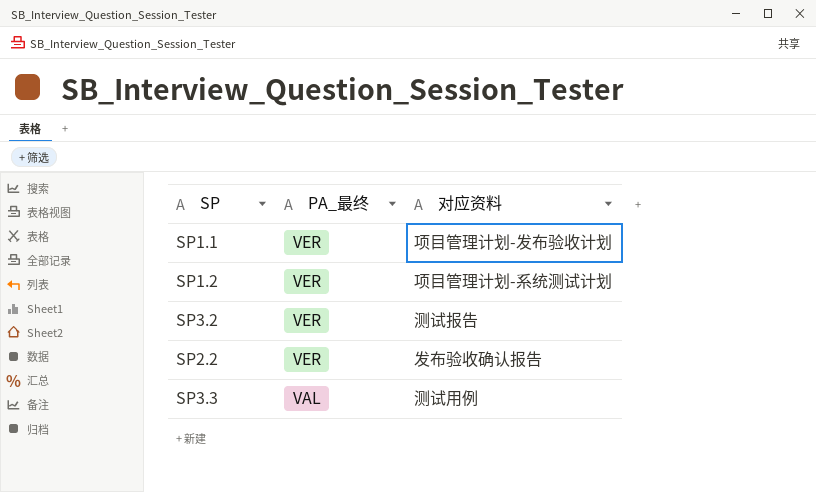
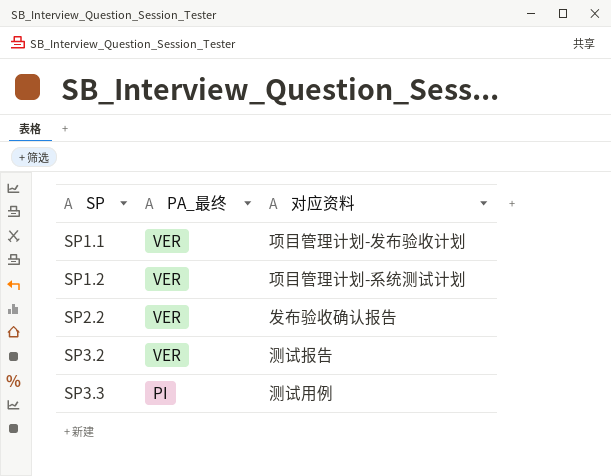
row order: PA_最终 descending -> SP ascending
SP3.3 | PA_最终: VAL -> PI

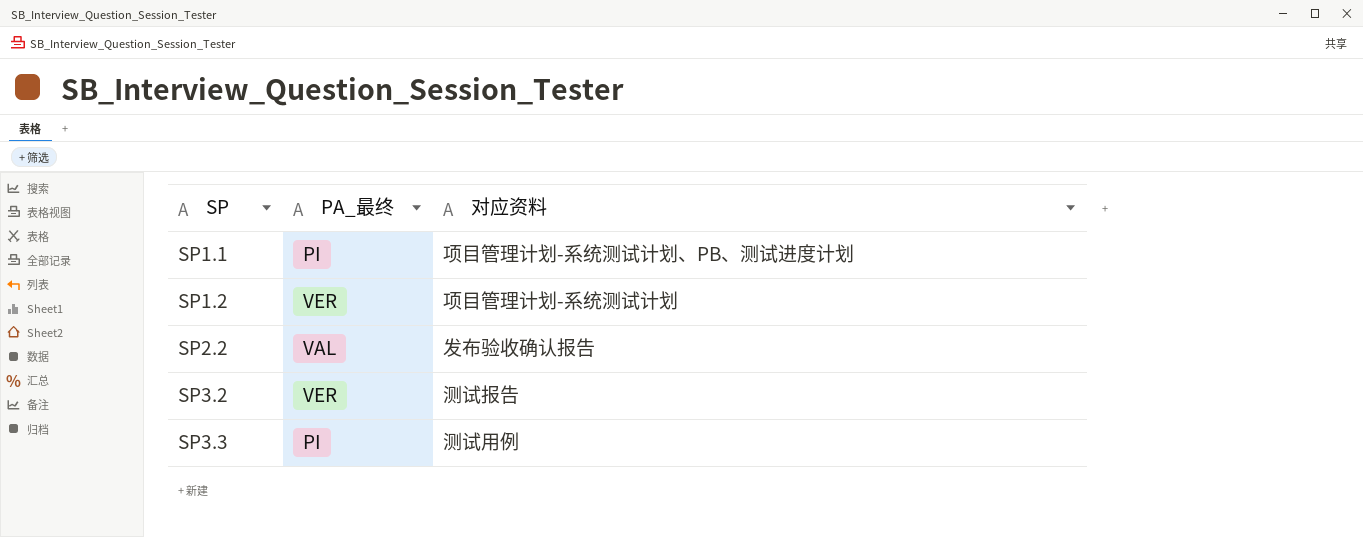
SP1.1 | PA_最终: VER -> PI
SP1.1 | 对应资料: 项目管理计划-发布验收计划 -> 项目管理计划-系统测试计划、PB、测试进度计划
SP2.2 | PA_最终: VER -> VAL

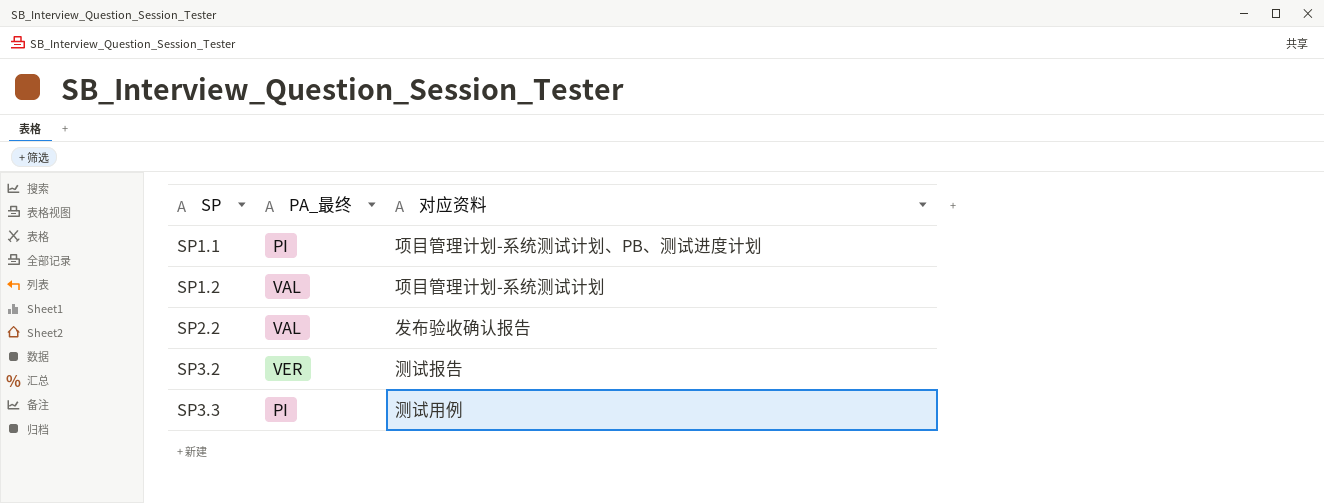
SP1.2 | PA_最终: VER -> VAL

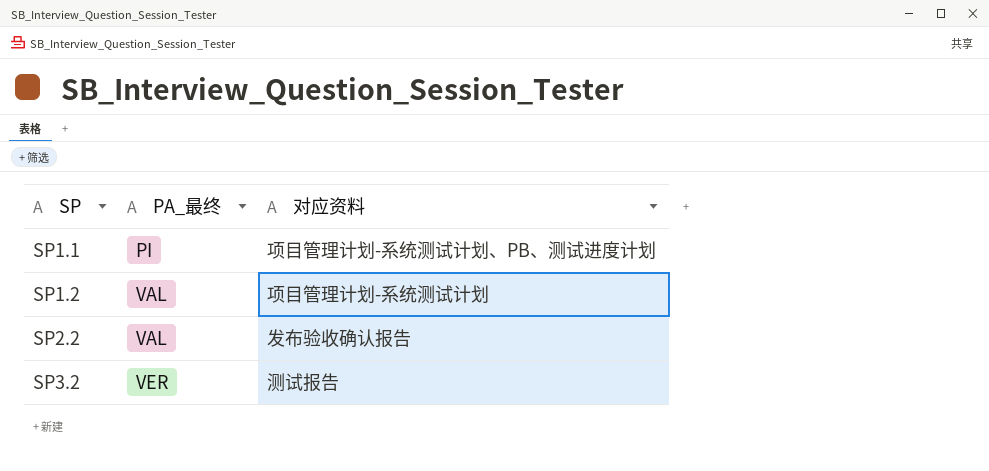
row SP3.3: PI | 测试用例 -> none

